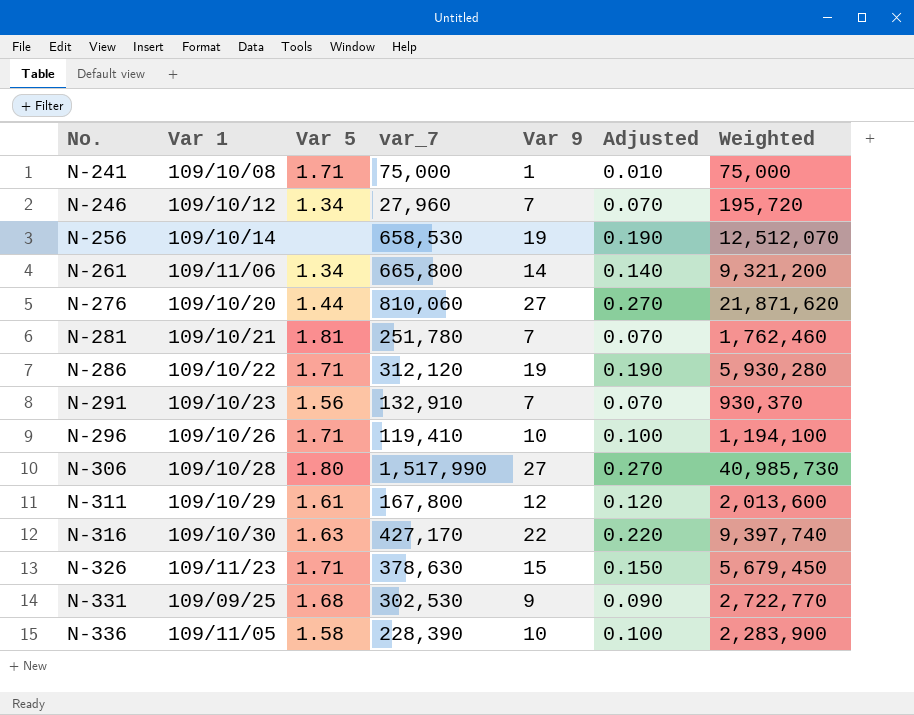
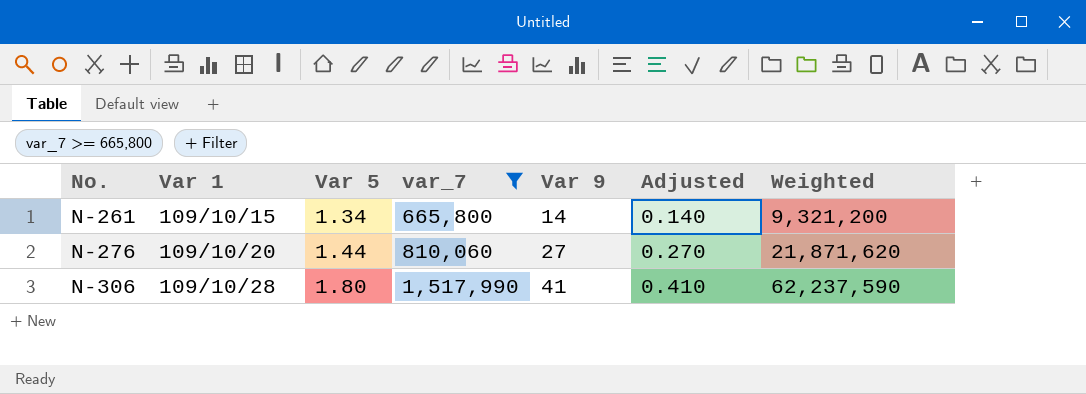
filter: none -> var_7 >= 665,800
N-261 | Var 1: 109/11/06 -> 109/10/15
N-306 | Var 9: 27 -> 41
N-306 | Adjusted: 0.270 -> 0.410
N-306 | Weighted: 40,985,730 -> 62,237,590

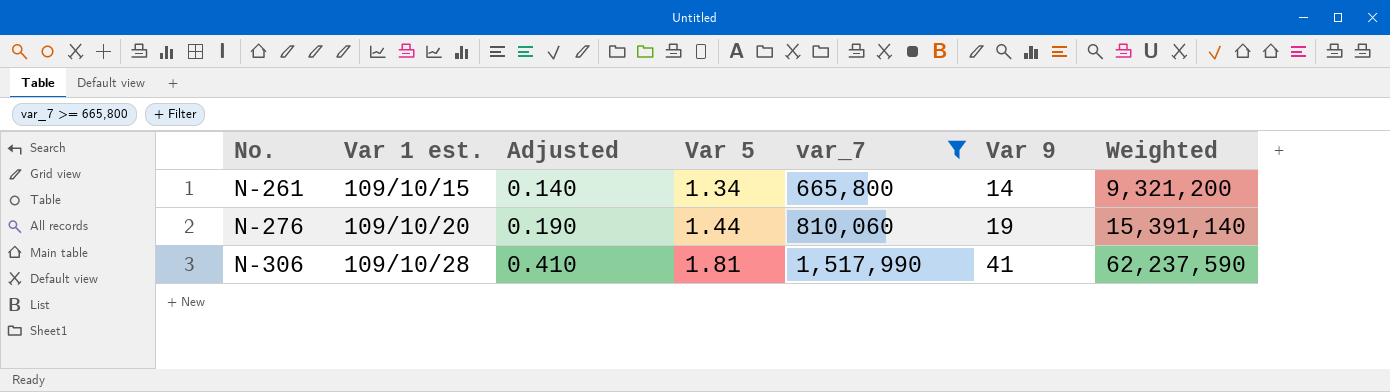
column name: Var 1 -> Var 1 est.
column Adjusted | position: 6 -> 3
N-276 | Adjusted: 0.270 -> 0.190
N-276 | Var 9: 27 -> 19
N-276 | Weighted: 21,871,620 -> 15,391,140
N-306 | Var 5: 1.80 -> 1.81

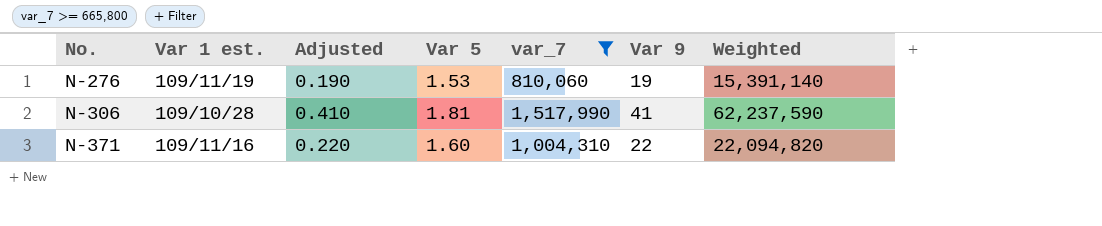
row N-261: 109/10/15 | 0.140 | 1.34 | 665,800 | 14 | 9,321,200 -> none
N-276 | Var 1 est.: 109/10/20 -> 109/11/19
N-276 | Var 5: 1.44 -> 1.53
row N-371: none -> 109/11/16 | 0.220 | 1.60 | 1,004,310 | 22 | 22,094,820

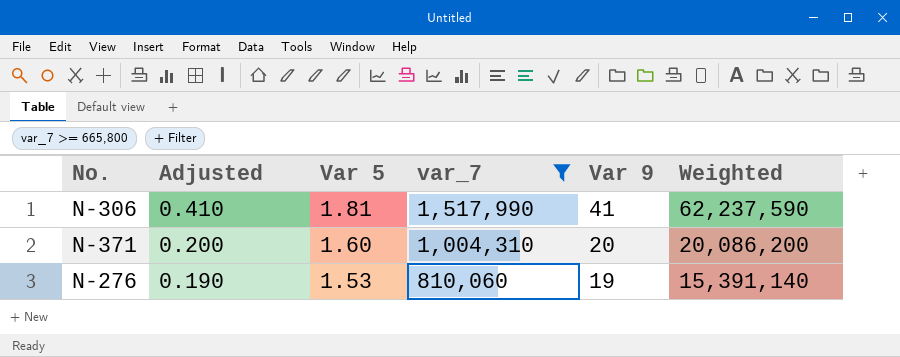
row order: No. ascending -> Adjusted descending
column Var 1 est. | position: 2 -> none
N-371 | Adjusted: 0.220 -> 0.200
N-371 | Var 9: 22 -> 20
N-371 | Weighted: 22,094,820 -> 20,086,200

